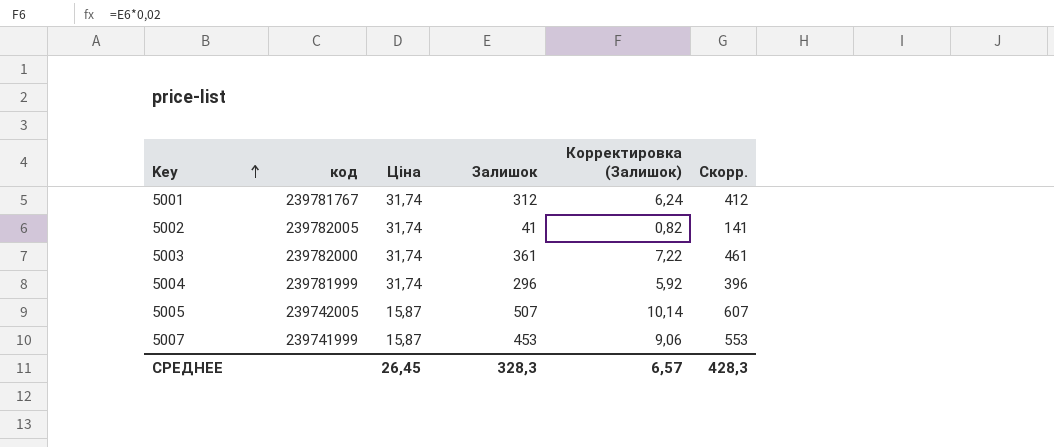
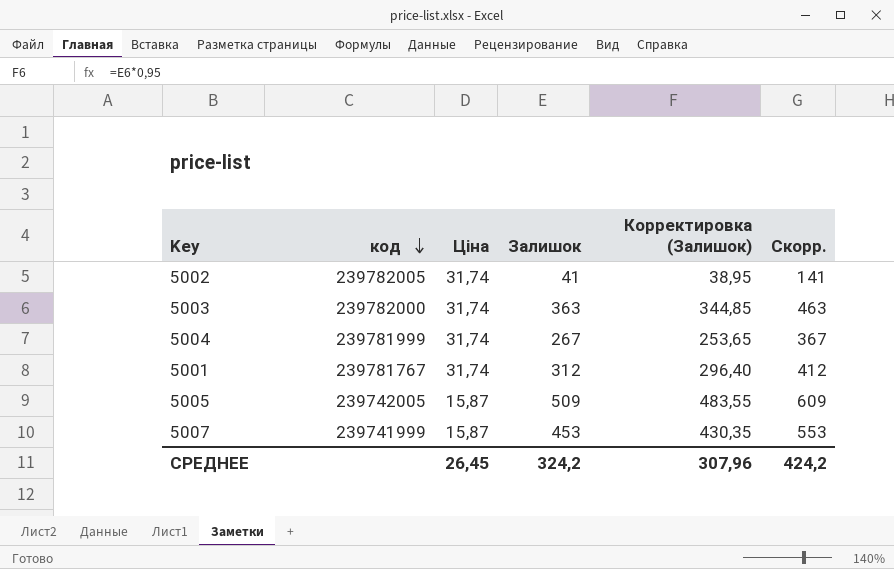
row order: Key ascending -> код descending
column Корректировка (Залишок) | formula: [Залишок] * 0,02 -> [Залишок] * 0,95
5003 | Залишок: 361 -> 363
5003 | Скорр.: 461 -> 463
5004 | Залишок: 296 -> 267
5004 | Скорр.: 396 -> 367
5005 | Залишок: 507 -> 509
5005 | Скорр.: 607 -> 609
СРЕДНЕЕ | Залишок: 328,3 -> 324,2
СРЕДНЕЕ | Корректировка (Залишок): 6,57 -> 307,96
СРЕДНЕЕ | Скорр.: 428,3 -> 424,2

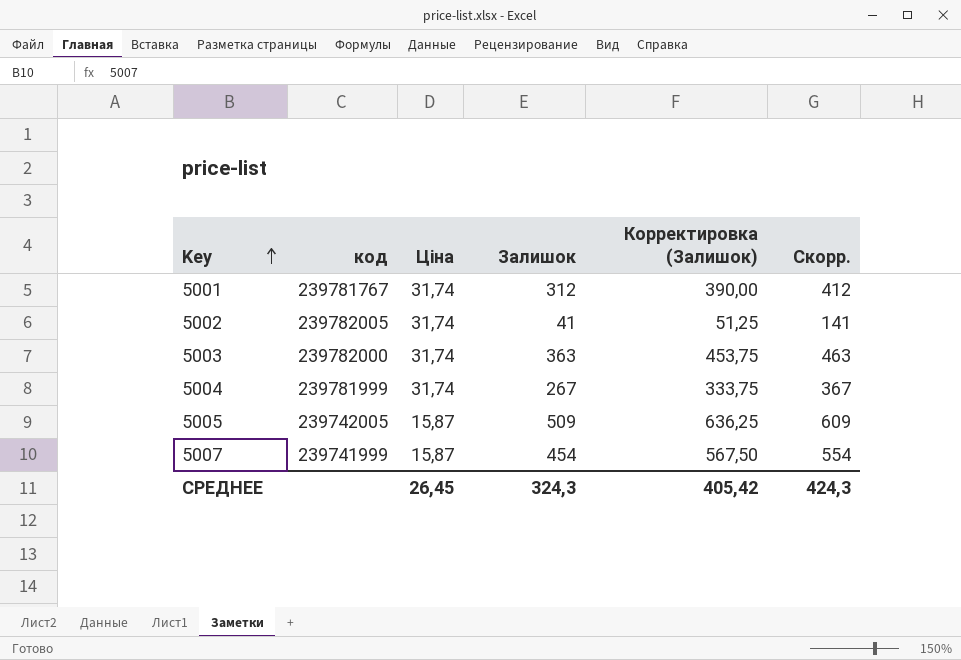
row order: код descending -> Key ascending
column Корректировка (Залишок) | formula: [Залишок] * 0,95 -> [Залишок] * 1,25
5007 | Залишок: 453 -> 454
5007 | Скорр.: 553 -> 554
СРЕДНЕЕ | Залишок: 324,2 -> 324,3
СРЕДНЕЕ | Корректировка (Залишок): 307,96 -> 405,42
СРЕДНЕЕ | Скорр.: 424,2 -> 424,3

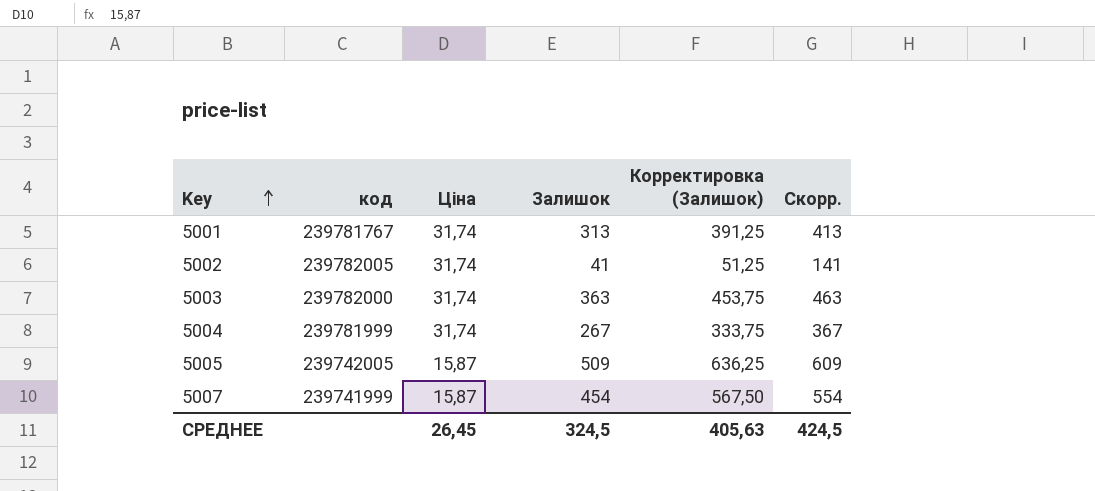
5001 | Залишок: 312 -> 313
5001 | Корректировка (Залишок): 390,00 -> 391,25
5001 | Скорр.: 412 -> 413
СРЕДНЕЕ | Залишок: 324,3 -> 324,5
СРЕДНЕЕ | Корректировка (Залишок): 405,42 -> 405,63
СРЕДНЕЕ | Скорр.: 424,3 -> 424,5

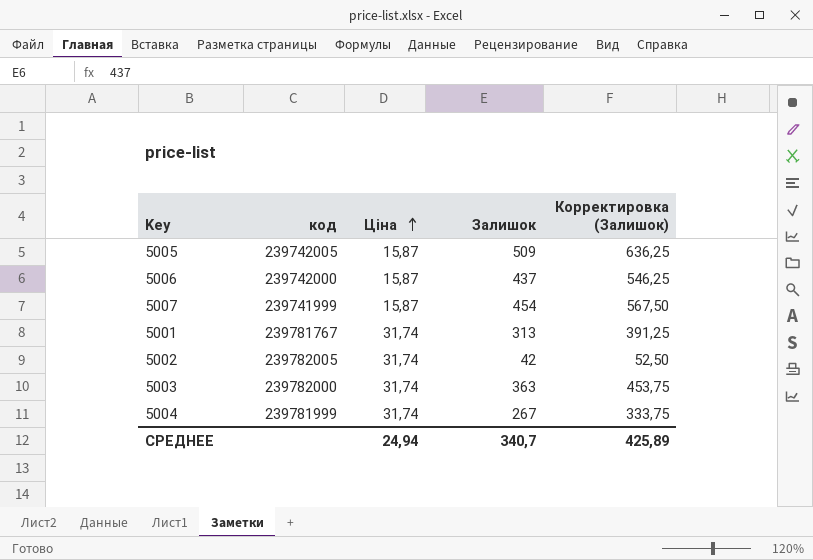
row order: Key ascending -> Ціна ascending
column Скорр. | formula: [Залишок] + 100 -> none
row 5006: none -> 239742000 | 15,87 | 437 | 546,25
5002 | Залишок: 41 -> 42
5002 | Корректировка (Залишок): 51,25 -> 52,50
СРЕДНЕЕ | Ціна: 26,45 -> 24,94
СРЕДНЕЕ | Залишок: 324,5 -> 340,7
СРЕДНЕЕ | Корректировка (Залишок): 405,63 -> 425,89

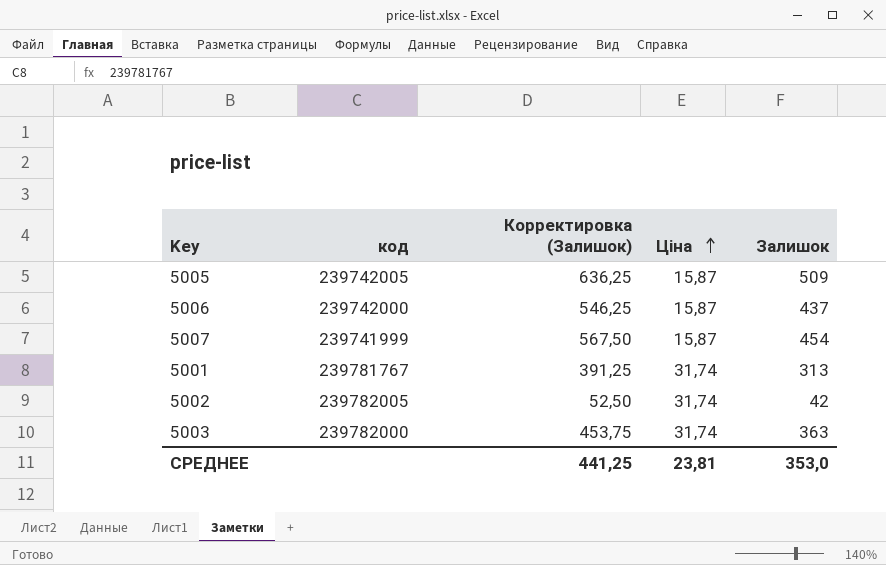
column Корректировка (Залишок) | position: 5 -> 3
row 5004: 239781999 | 31,74 | 267 | 333,75 -> none
СРЕДНЕЕ | Корректировка (Залишок): 425,89 -> 441,25
СРЕДНЕЕ | Ціна: 24,94 -> 23,81
СРЕДНЕЕ | Залишок: 340,7 -> 353,0

